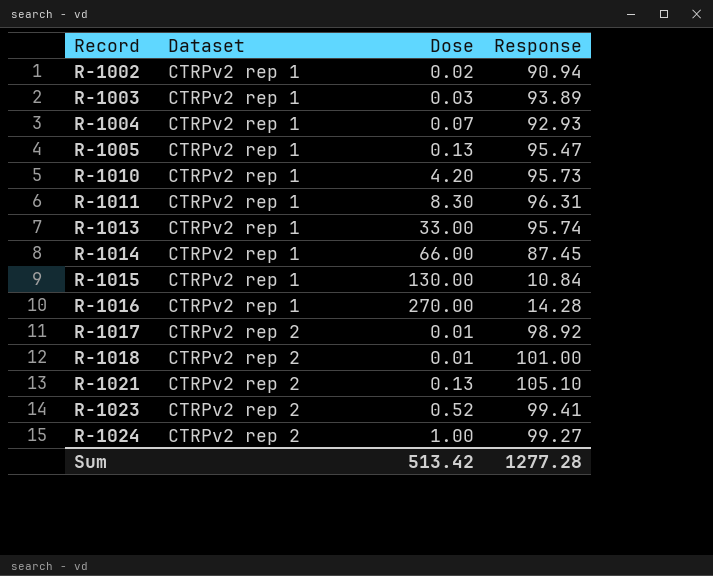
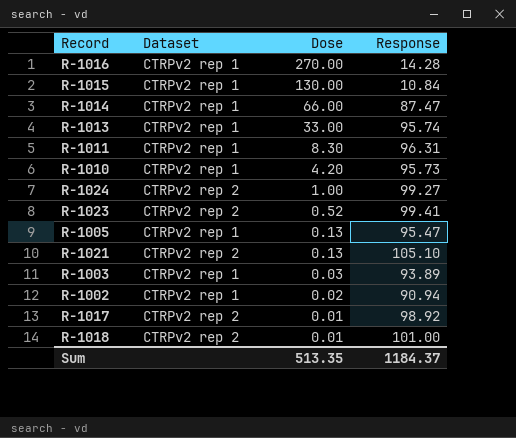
row order: Record ascending -> Dose descending
row R-1004: CTRPv2 rep 1 | 0.07 | 92.93 -> none
R-1014 | Response: 87.45 -> 87.47
Sum | Dose: 513.42 -> 513.35
Sum | Response: 1277.28 -> 1184.37

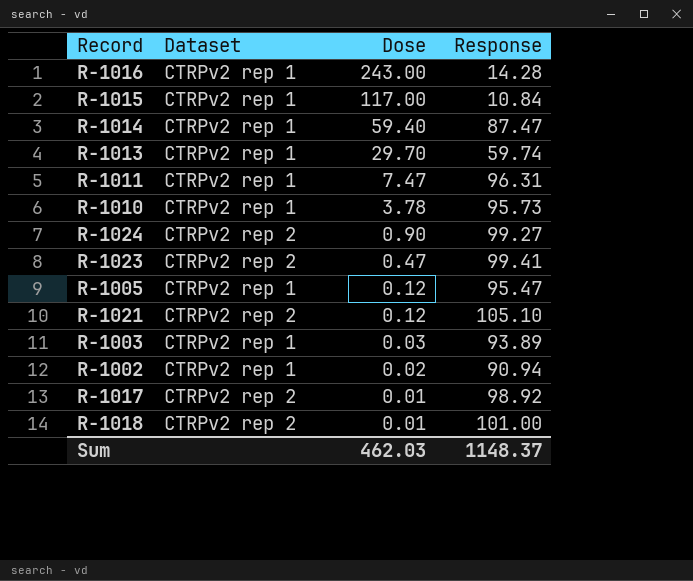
R-1016 | Dose: 270.00 -> 243.00
R-1015 | Dose: 130.00 -> 117.00
R-1014 | Dose: 66.00 -> 59.40
R-1013 | Dose: 33.00 -> 29.70
R-1013 | Response: 95.74 -> 59.74
R-1011 | Dose: 8.30 -> 7.47
R-1010 | Dose: 4.20 -> 3.78
R-1024 | Dose: 1.00 -> 0.90
R-1023 | Dose: 0.52 -> 0.47
R-1005 | Dose: 0.13 -> 0.12
R-1021 | Dose: 0.13 -> 0.12
Sum | Dose: 513.35 -> 462.03
Sum | Response: 1184.37 -> 1148.37

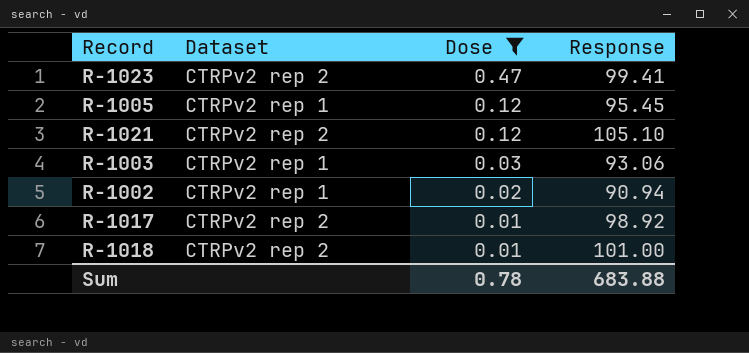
filter: none -> Dose <= 0.47
R-1005 | Response: 95.47 -> 95.45
R-1003 | Response: 93.89 -> 93.06
Sum | Dose: 462.03 -> 0.78
Sum | Response: 1148.37 -> 683.88

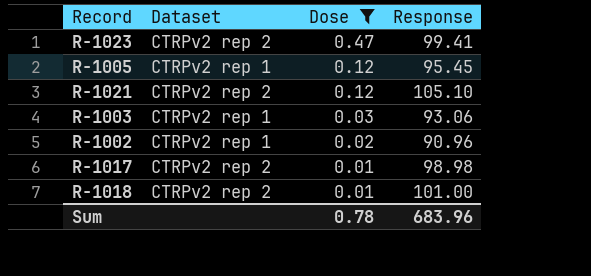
R-1002 | Response: 90.94 -> 90.96
R-1017 | Response: 98.92 -> 98.98
Sum | Response: 683.88 -> 683.96

